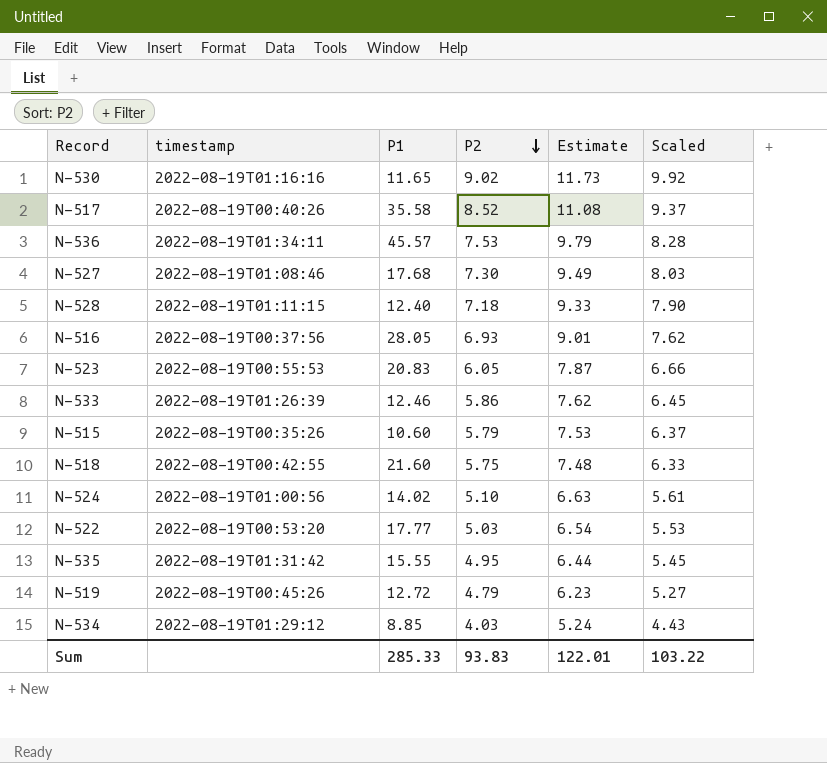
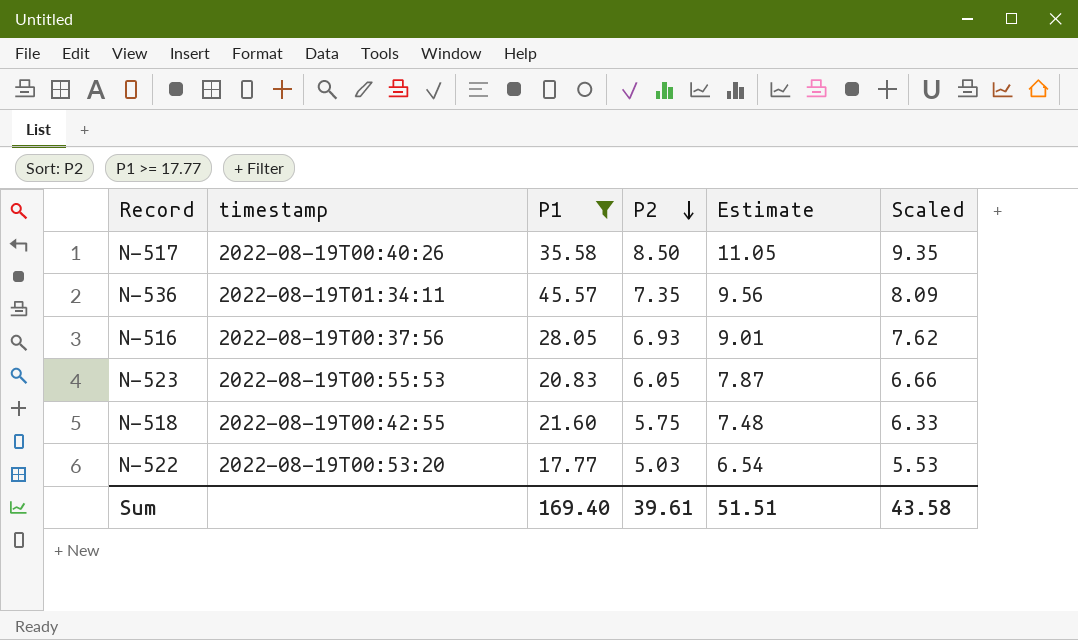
filter: none -> P1 >= 17.77
N-517 | P2: 8.52 -> 8.50
N-517 | Estimate: 11.08 -> 11.05
N-517 | Scaled: 9.37 -> 9.35
N-536 | P2: 7.53 -> 7.35
N-536 | Estimate: 9.79 -> 9.56
N-536 | Scaled: 8.28 -> 8.09
Sum | P1: 285.33 -> 169.40
Sum | P2: 93.83 -> 39.61
Sum | Estimate: 122.01 -> 51.51
Sum | Scaled: 103.22 -> 43.58

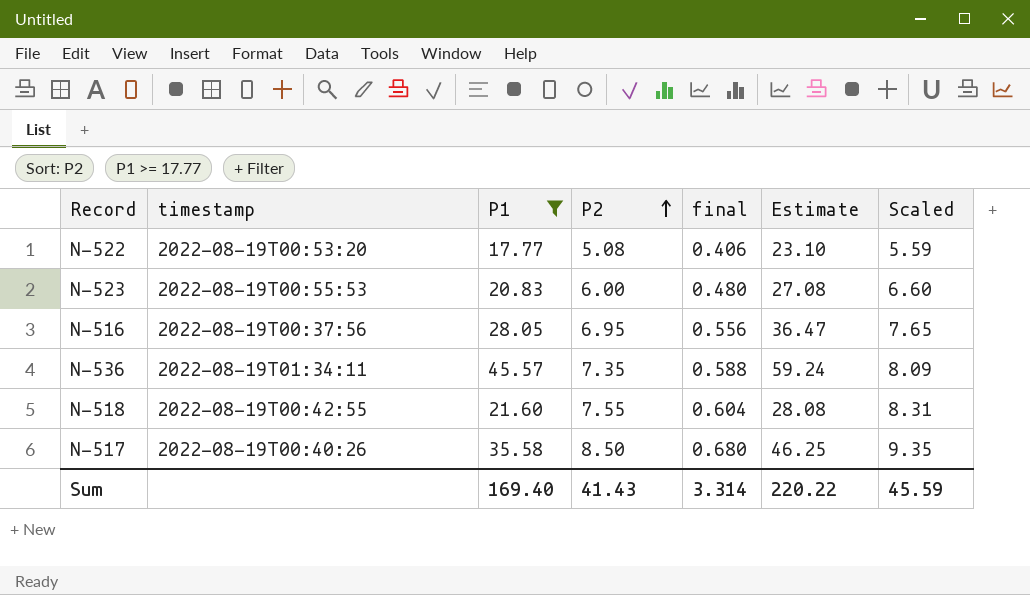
row order: P2 descending -> P2 ascending
column final | formula: none -> [P2] * 0.08
column Estimate | formula: [P2] * 1.3 -> [P1] * 1.3
N-522 | P2: 5.03 -> 5.08
N-522 | Scaled: 5.53 -> 5.59
N-523 | P2: 6.05 -> 6.00
N-523 | Scaled: 6.66 -> 6.60
N-516 | P2: 6.93 -> 6.95
N-516 | Scaled: 7.62 -> 7.65
N-518 | P2: 5.75 -> 7.55
N-518 | Scaled: 6.33 -> 8.31
Sum | P2: 39.61 -> 41.43
Sum | Estimate: 51.51 -> 220.22
Sum | Scaled: 43.58 -> 45.59

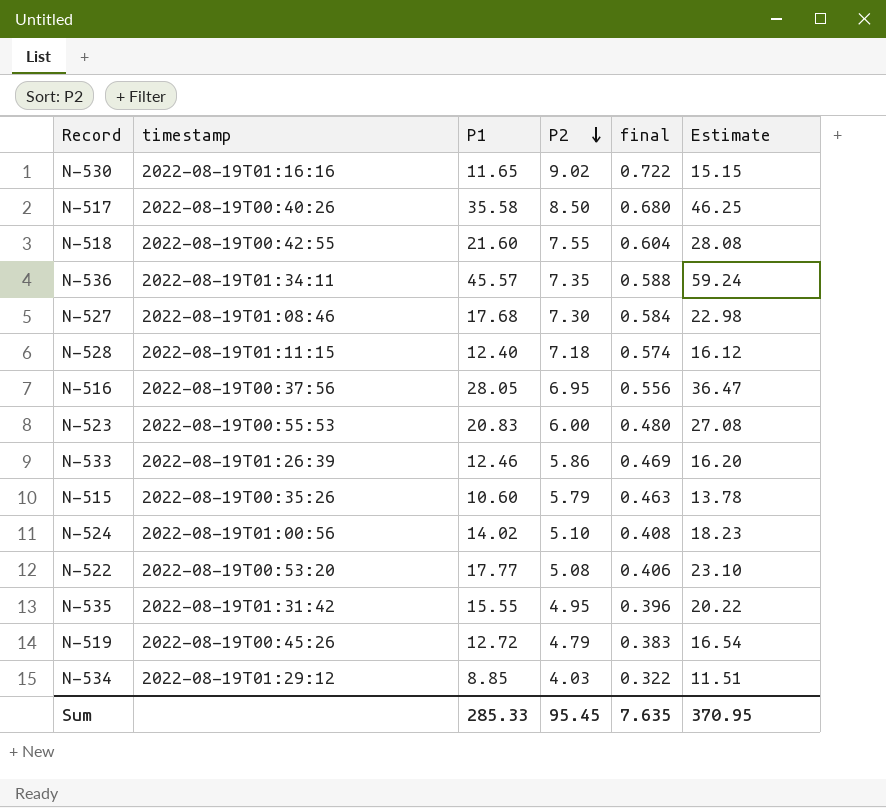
filter: P1 >= 17.77 -> none
row order: P2 ascending -> P2 descending
column Scaled | formula: [P2] * 1.1 -> none
Sum | P1: 169.40 -> 285.33
Sum | P2: 41.43 -> 95.45
Sum | final: 3.314 -> 7.635
Sum | Estimate: 220.22 -> 370.95

